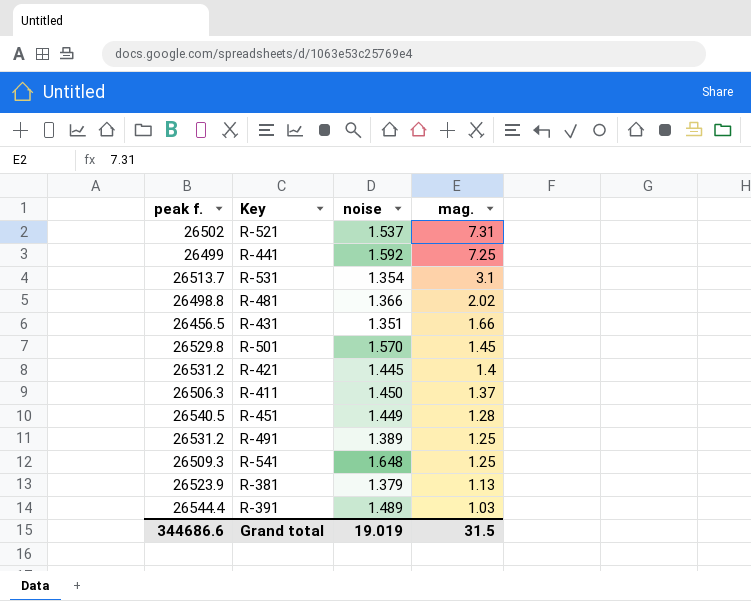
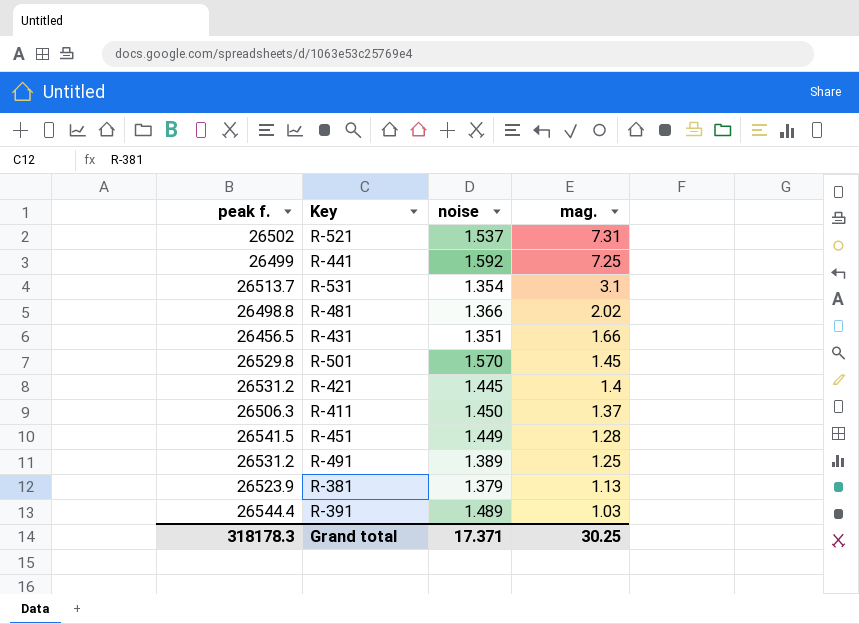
row R-541: 26509.3 | 1.648 | 1.25 -> none
R-451 | peak f.: 26540.5 -> 26541.5
Grand total | peak f.: 344686.6 -> 318178.3
Grand total | noise: 19.019 -> 17.371
Grand total | mag.: 31.5 -> 30.25

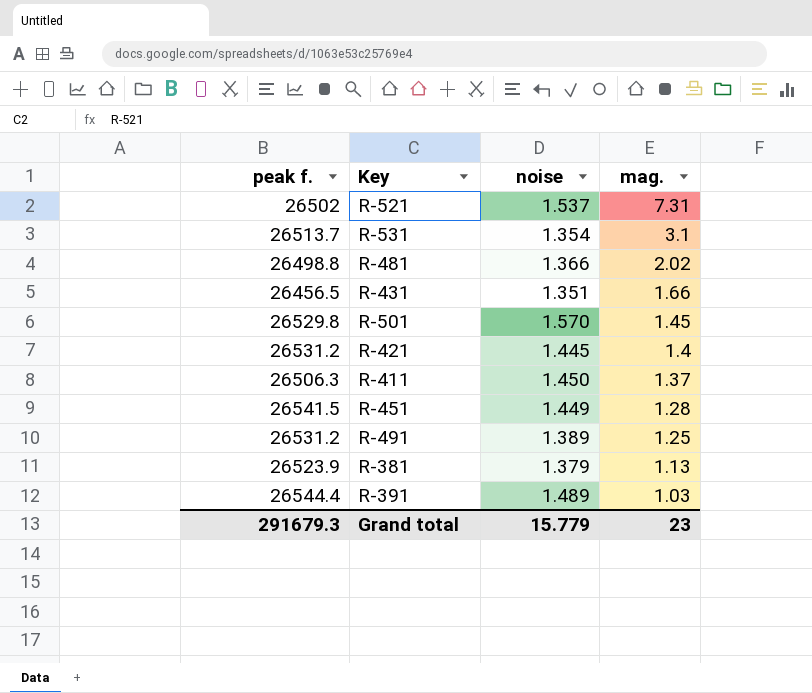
row R-441: 26499 | 1.592 | 7.25 -> none
Grand total | peak f.: 318178.3 -> 291679.3
Grand total | noise: 17.371 -> 15.779
Grand total | mag.: 30.25 -> 23

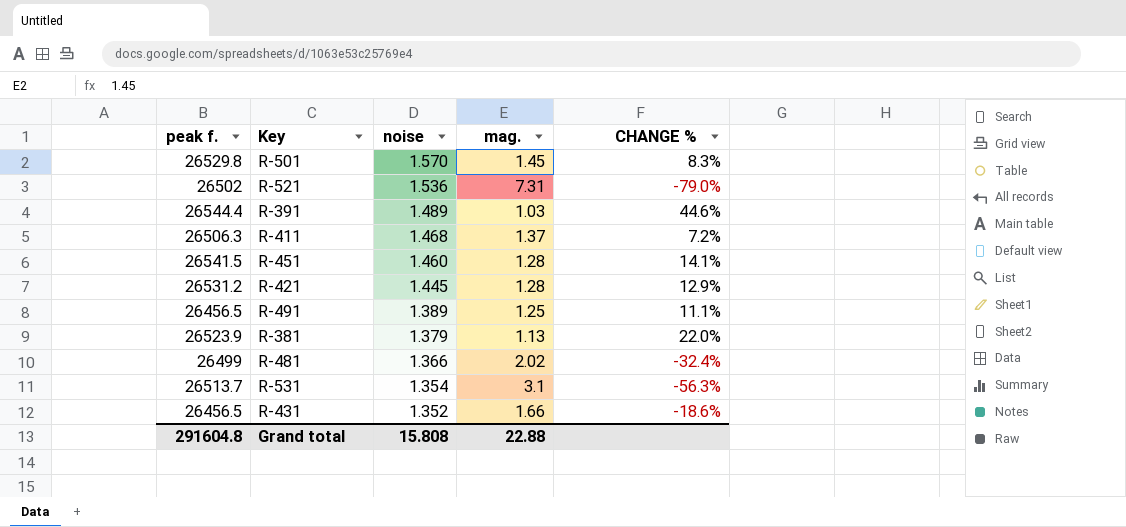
row order: mag. descending -> noise descending
column CHANGE % | formula: none -> ([noise] - [mag.]) / [mag.]
R-521 | noise: 1.537 -> 1.536
R-411 | noise: 1.450 -> 1.468
R-451 | noise: 1.449 -> 1.460
R-421 | mag.: 1.4 -> 1.28
R-491 | peak f.: 26531.2 -> 26456.5
R-481 | peak f.: 26498.8 -> 26499
R-431 | noise: 1.351 -> 1.352
Grand total | peak f.: 291679.3 -> 291604.8
Grand total | noise: 15.779 -> 15.808
Grand total | mag.: 23 -> 22.88

